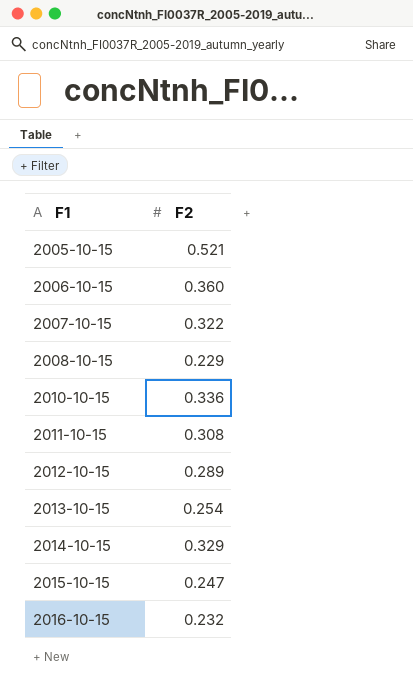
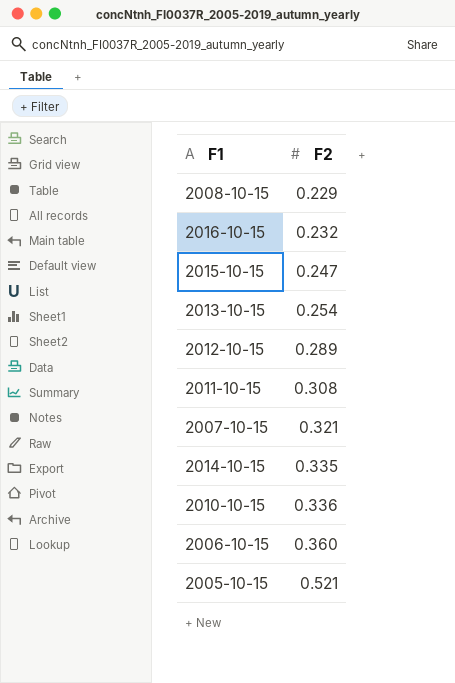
row order: F1 ascending -> F2 ascending
2007-10-15 | F2: 0.322 -> 0.321
2014-10-15 | F2: 0.329 -> 0.335

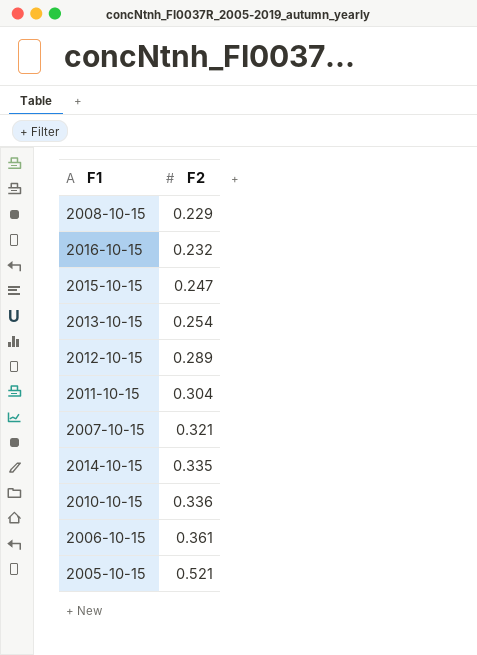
2011-10-15 | F2: 0.308 -> 0.304
2006-10-15 | F2: 0.360 -> 0.361

